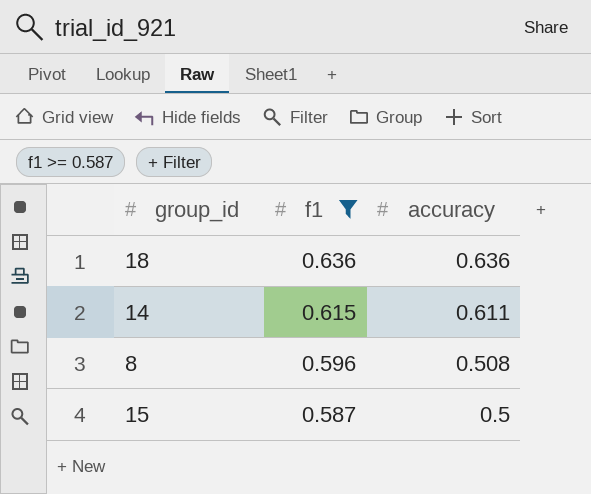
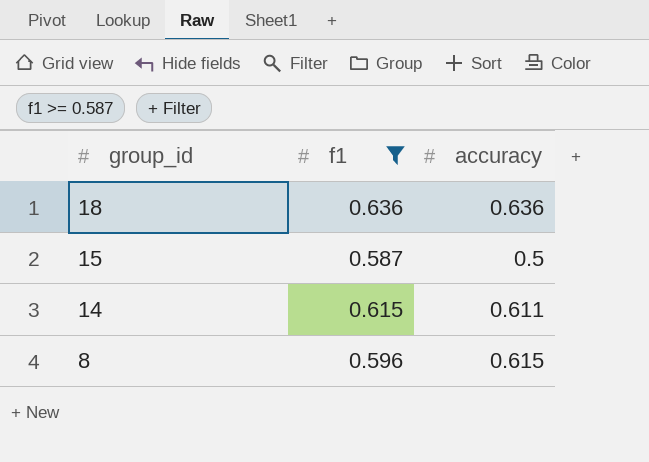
row order: f1 descending -> group_id descending
8 | accuracy: 0.508 -> 0.615

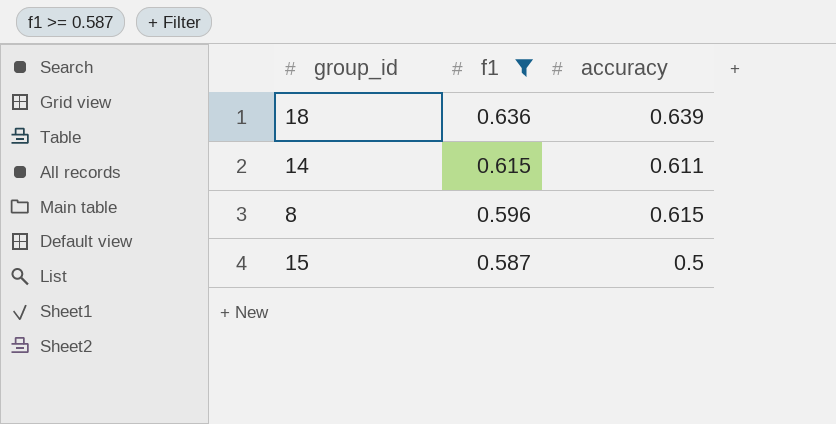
row order: group_id descending -> f1 descending
18 | accuracy: 0.636 -> 0.639

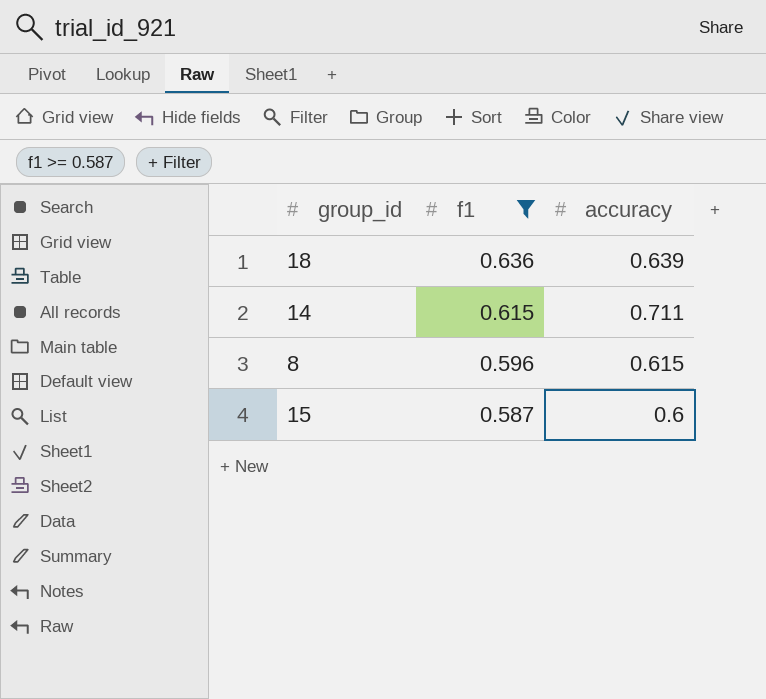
14 | accuracy: 0.611 -> 0.711
15 | accuracy: 0.5 -> 0.6

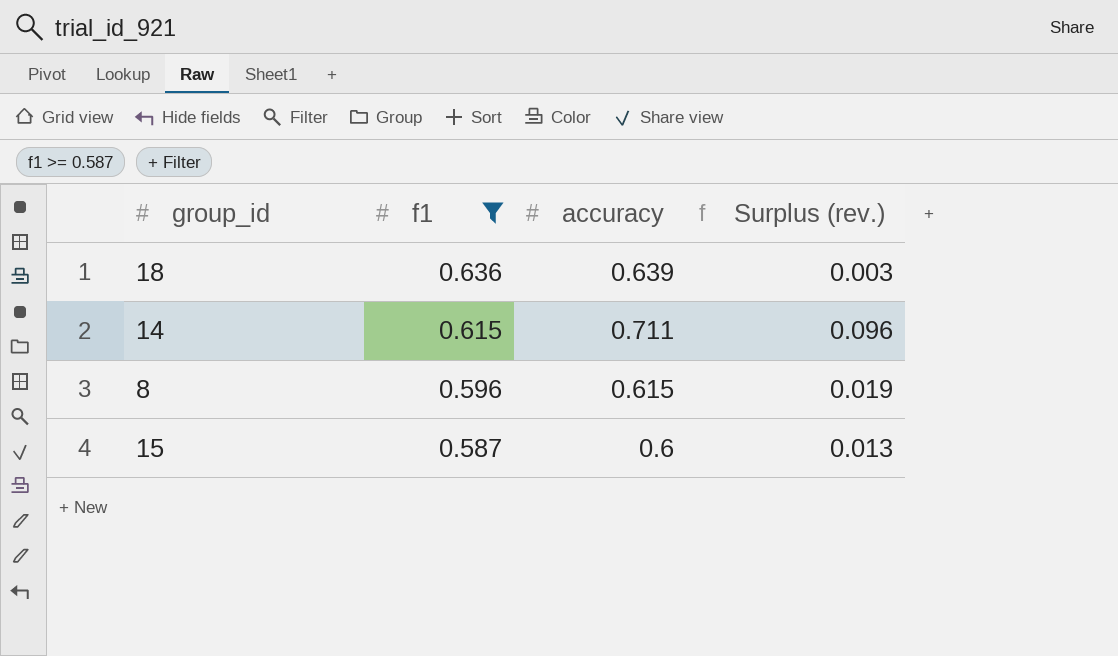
column Surplus (rev.) | formula: none -> [accuracy] - [f1]

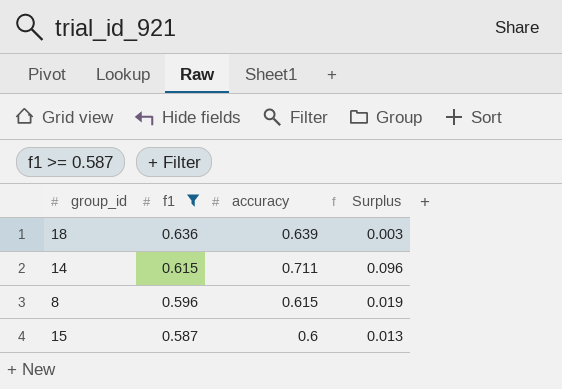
column name: Surplus (rev.) -> Surplus

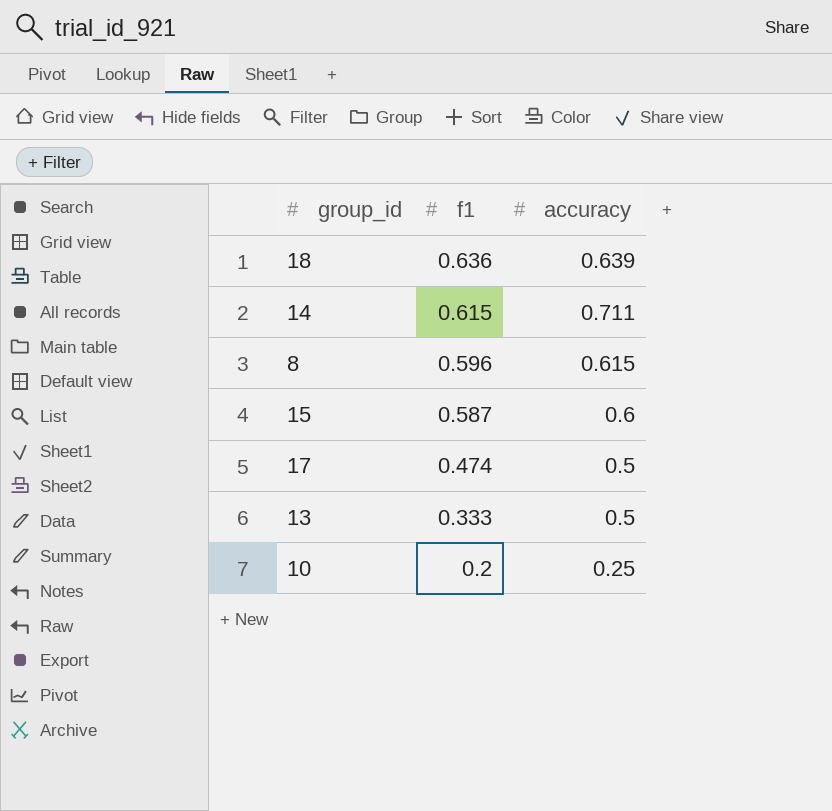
filter: f1 >= 0.587 -> none
column Surplus | formula: [accuracy] - [f1] -> none

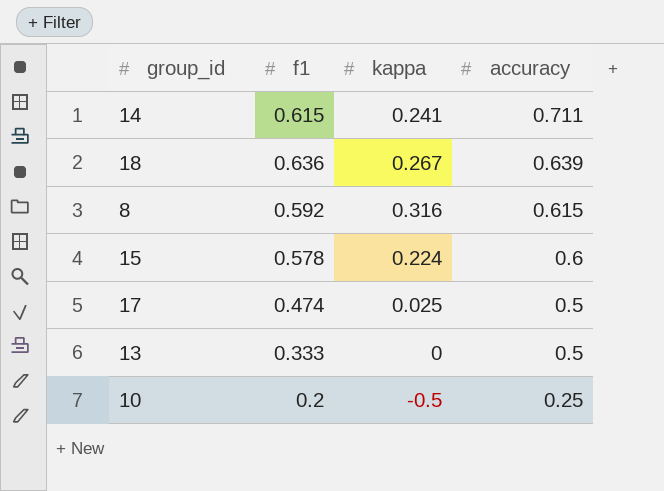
row order: f1 descending -> accuracy descending
column kappa | position: none -> 3
8 | f1: 0.596 -> 0.592
15 | f1: 0.587 -> 0.578

